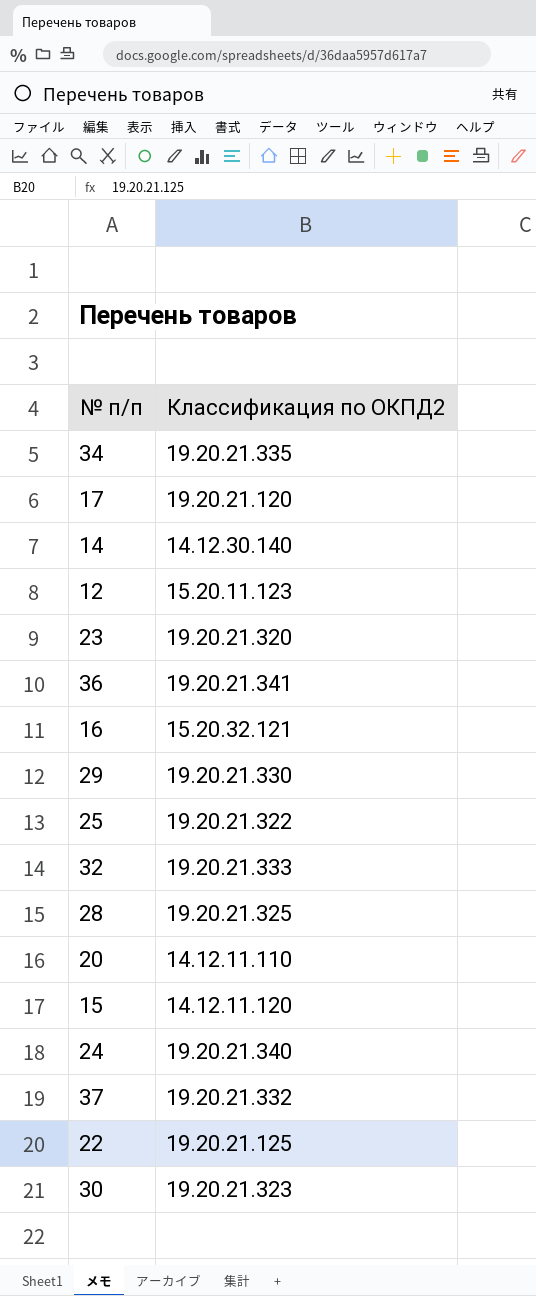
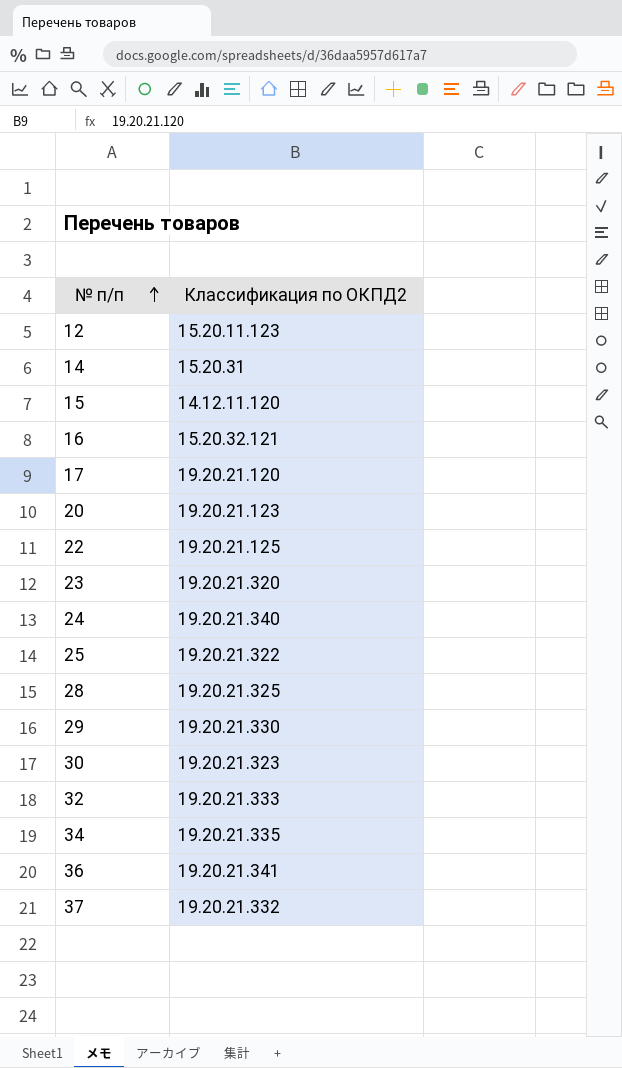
row order: none -> № п/п ascending
14 | Классификация по ОКПД2: 14.12.30.140 -> 15.20.31
20 | Классификация по ОКПД2: 14.12.11.110 -> 19.20.21.123

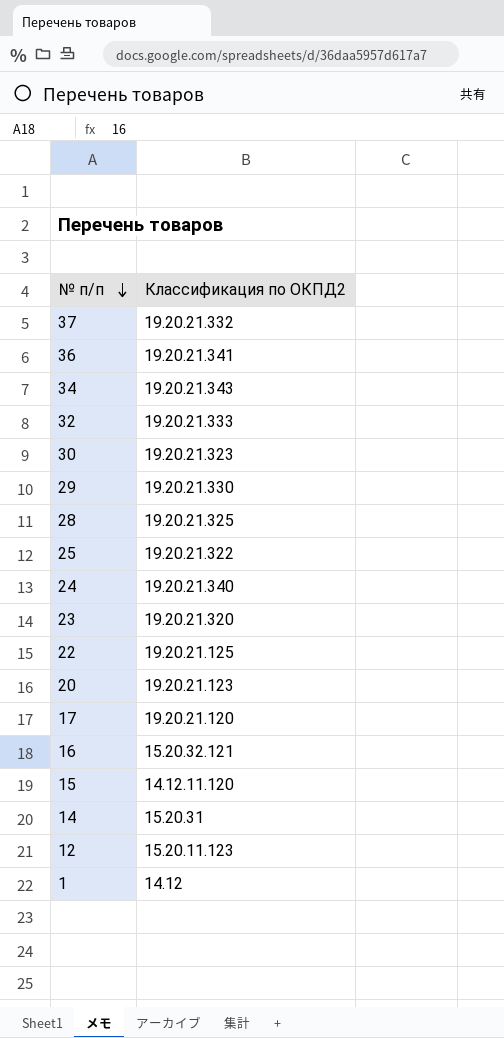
row order: № п/п ascending -> № п/п descending
34 | Классификация по ОКПД2: 19.20.21.335 -> 19.20.21.343
row 1: none -> 14.12

